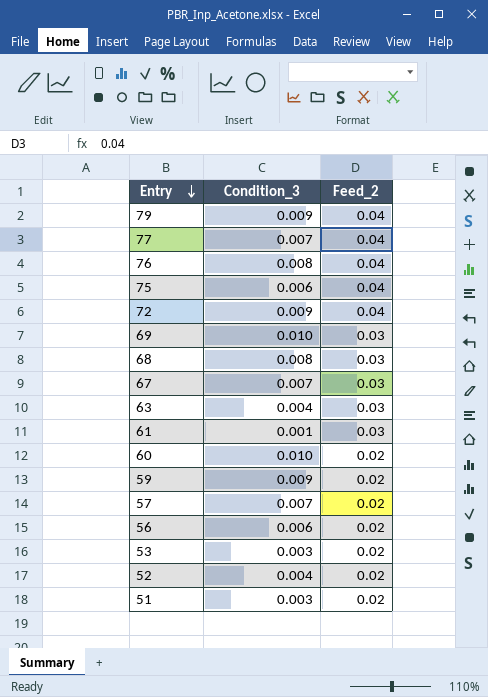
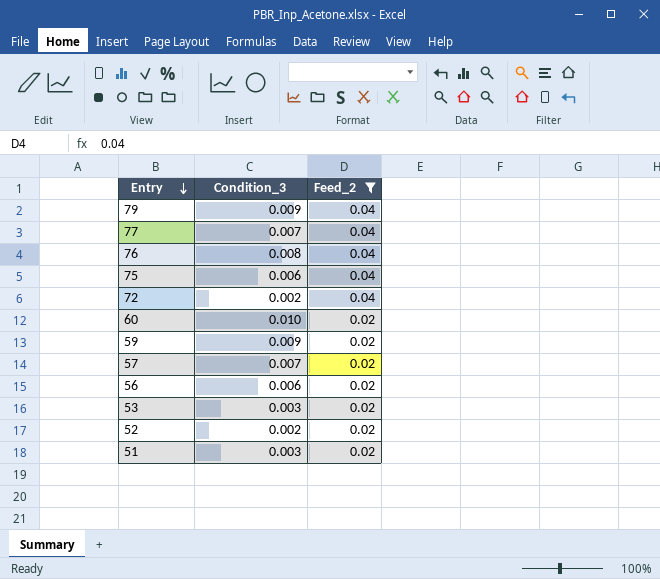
filter: none -> Feed_2 != 0.03
72 | Condition_3: 0.009 -> 0.002
52 | Condition_3: 0.004 -> 0.002

